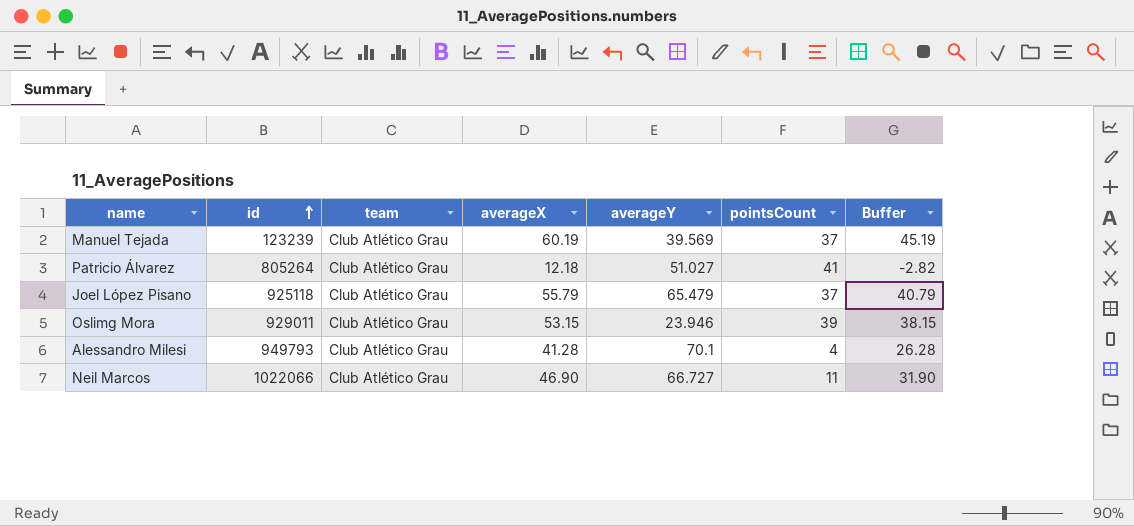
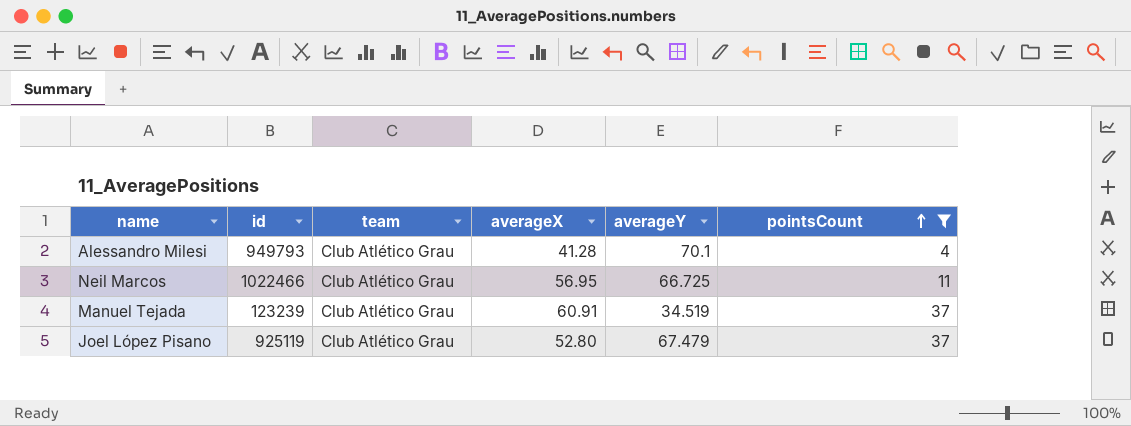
filter: none -> pointsCount <= 37
row order: id ascending -> pointsCount ascending
column Buffer | formula: [averageX] - 15 -> none
Neil Marcos | id: 1022066 -> 1022466
Neil Marcos | averageX: 46.90 -> 56.95
Neil Marcos | averageY: 66.727 -> 66.725
Manuel Tejada | averageX: 60.19 -> 60.91
Manuel Tejada | averageY: 39.569 -> 34.519
Joel López Pisano | id: 925118 -> 925119
Joel López Pisano | averageX: 55.79 -> 52.80
Joel López Pisano | averageY: 65.479 -> 67.479

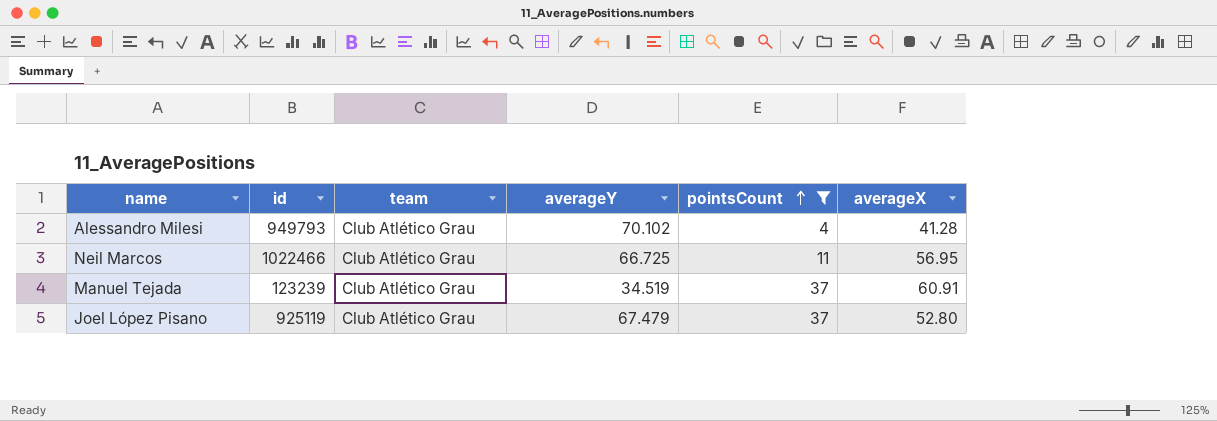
column averageX | position: 4 -> 6
Alessandro Milesi | averageY: 70.1 -> 70.102

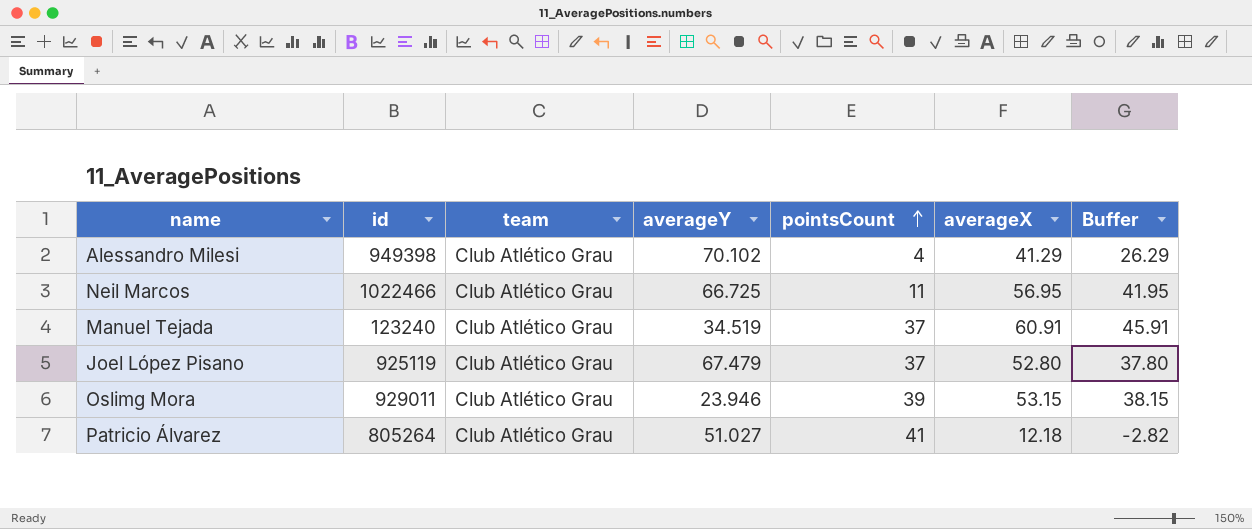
filter: pointsCount <= 37 -> none
column Buffer | formula: none -> [averageX] - 15
Alessandro Milesi | id: 949793 -> 949398
Alessandro Milesi | averageX: 41.28 -> 41.29
Manuel Tejada | id: 123239 -> 123240

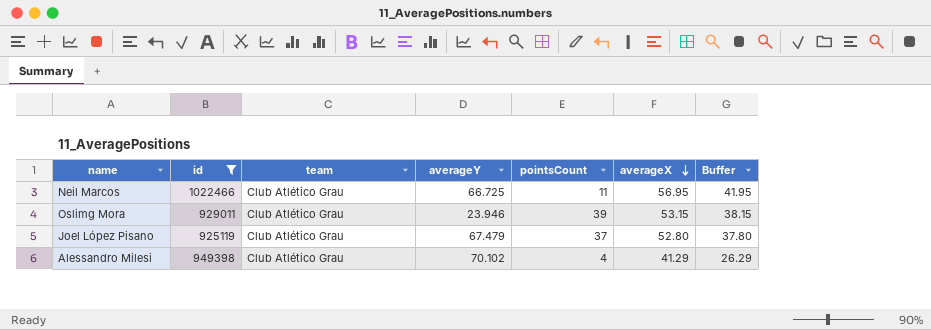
filter: none -> id >= 925119
row order: pointsCount ascending -> averageX descending

